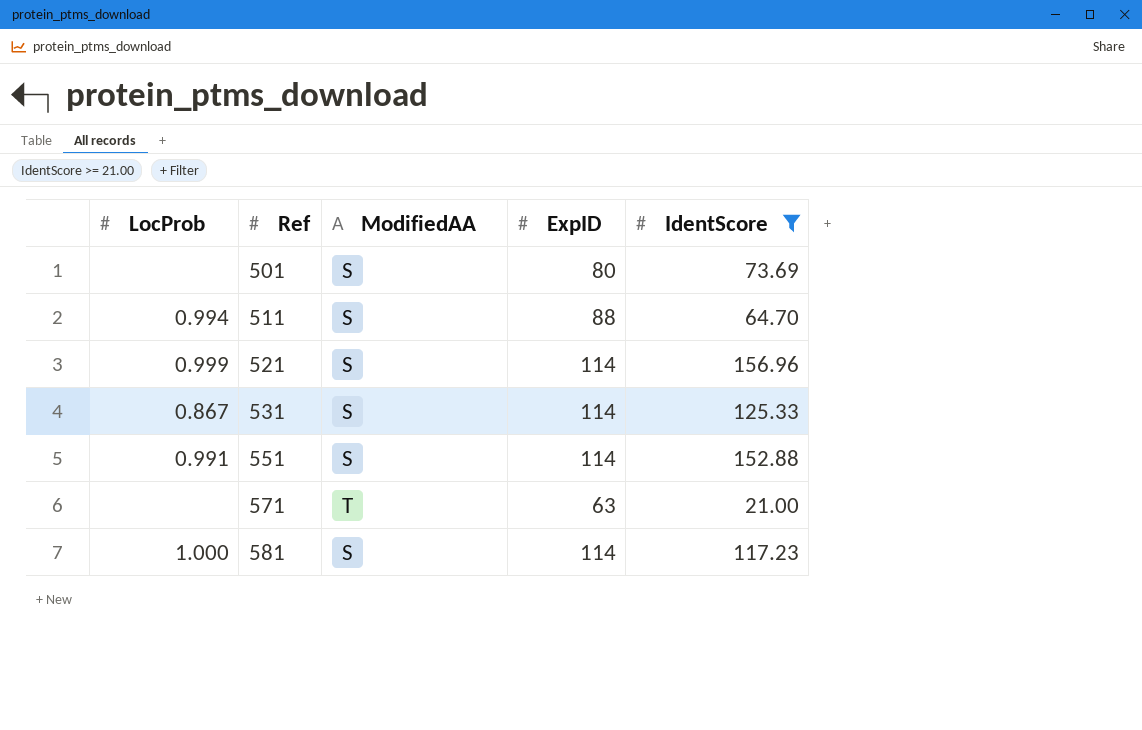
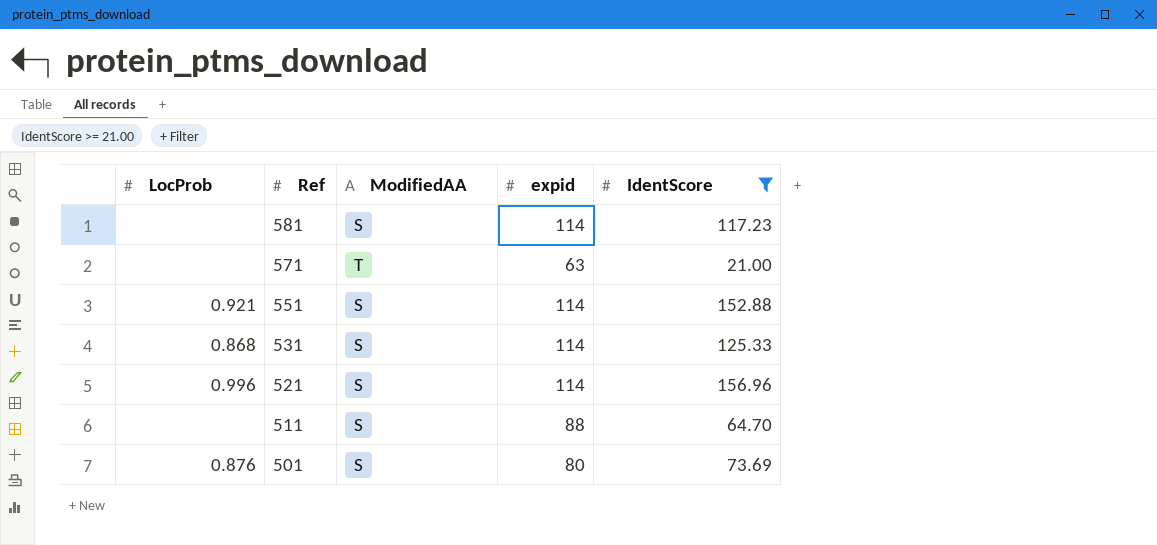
row order: Ref ascending -> Ref descending
column name: ExpID -> expid
581 | LocProb: 1.000 -> none
551 | LocProb: 0.991 -> 0.921
531 | LocProb: 0.867 -> 0.868
521 | LocProb: 0.999 -> 0.996
511 | LocProb: 0.994 -> none
501 | LocProb: none -> 0.876

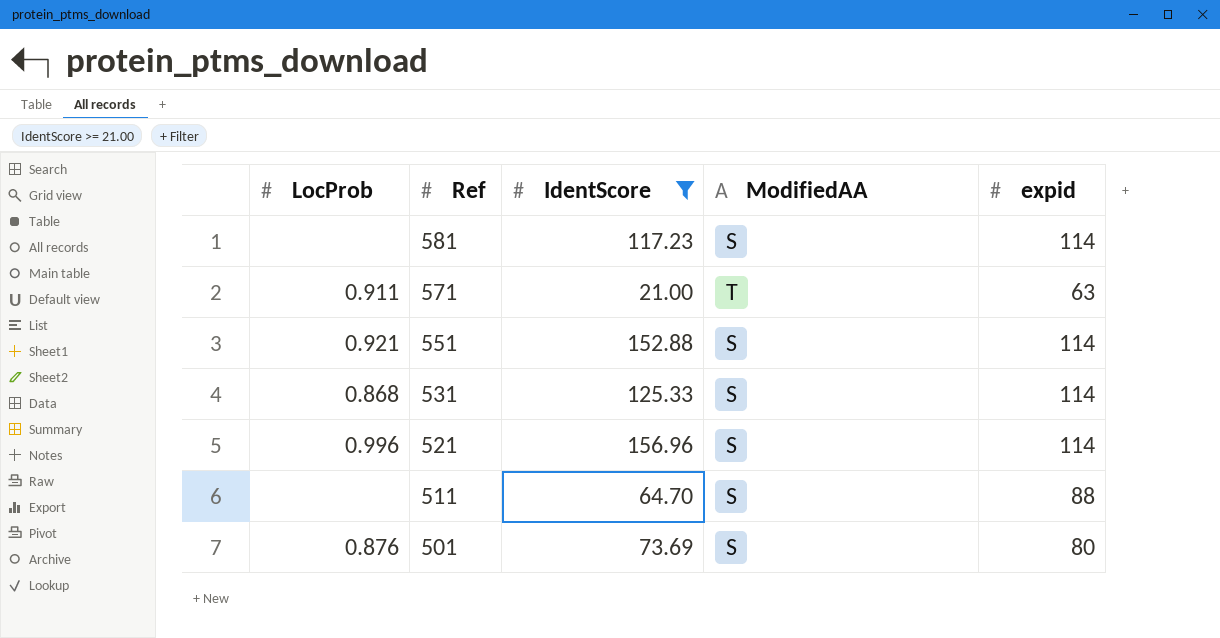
column IdentScore | position: 5 -> 3
571 | LocProb: none -> 0.911

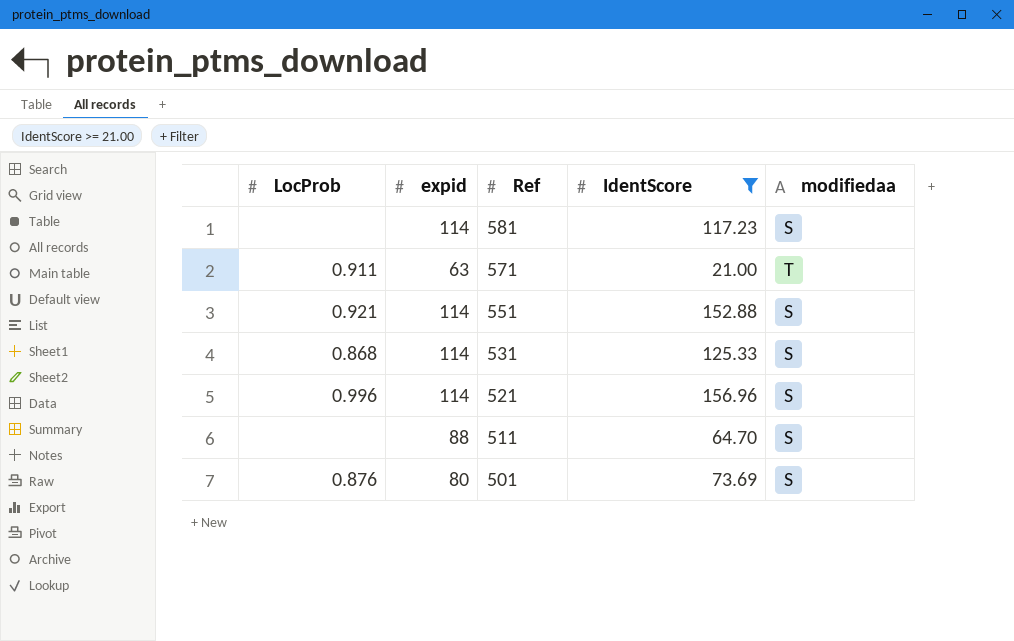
column expid | position: 5 -> 2
column name: ModifiedAA -> modifiedaa

